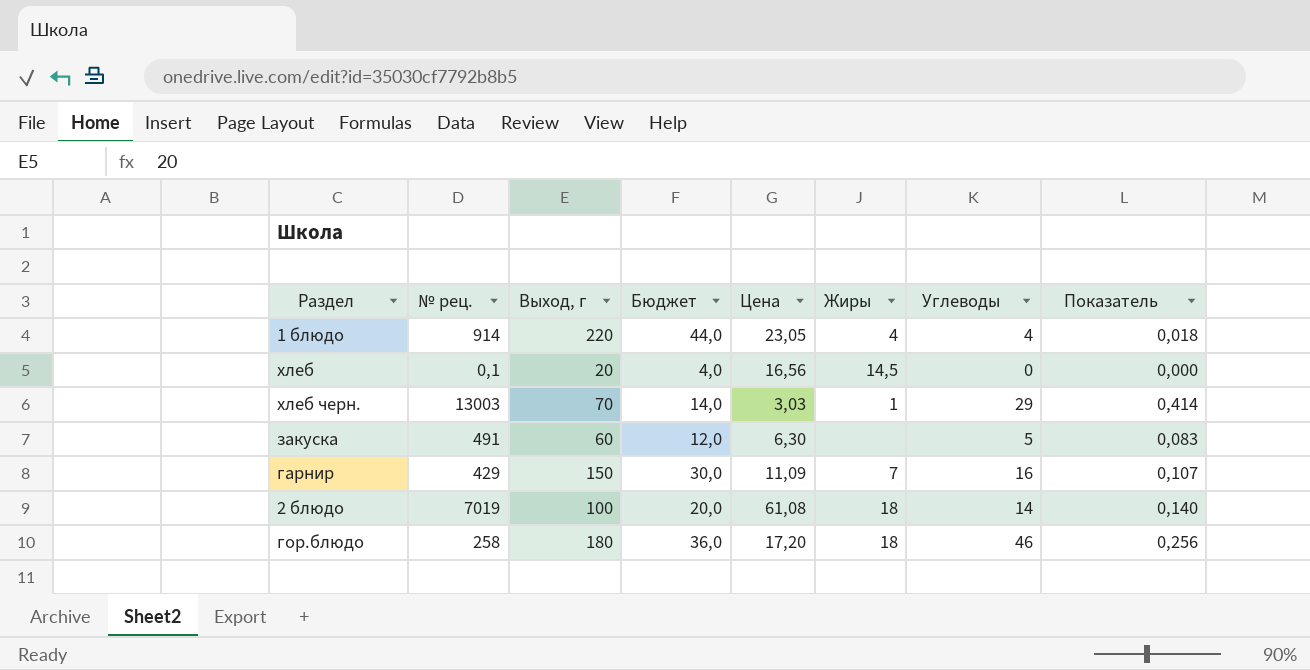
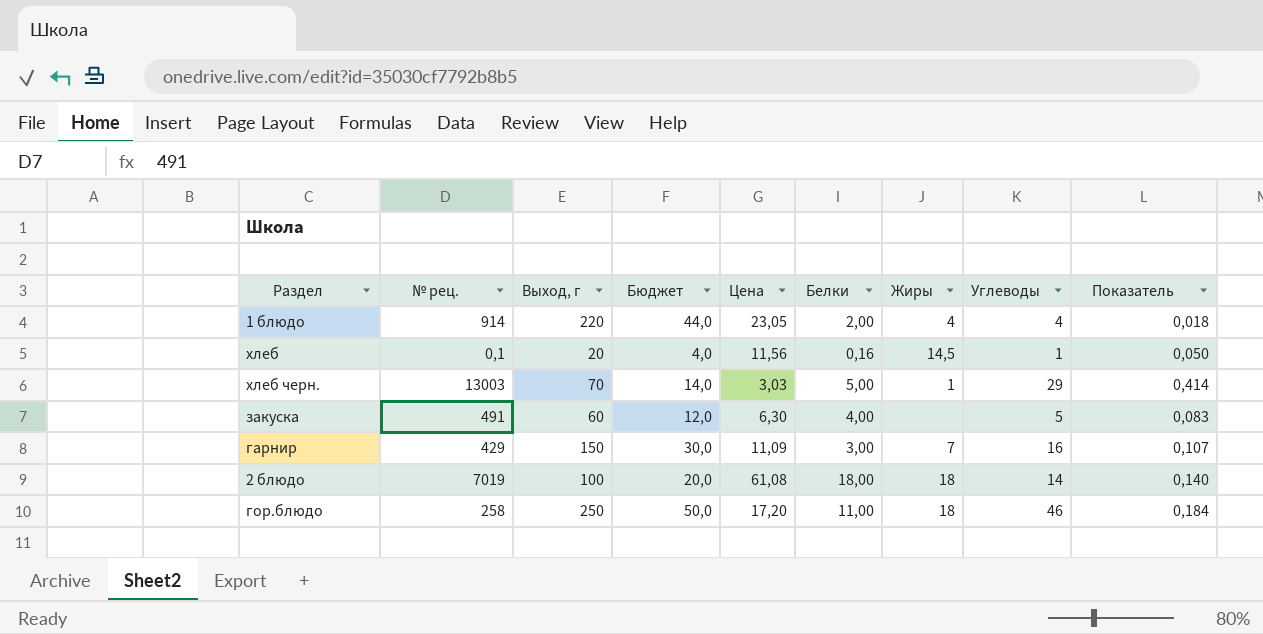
column Белки | position: none -> 6
хлеб | Цена: 16,56 -> 11,56
хлеб | Углеводы: 0 -> 1
хлеб | Показатель: 0,000 -> 0,050
гор.блюдо | Выход, г: 180 -> 250
гор.блюдо | Бюджет: 36,0 -> 50,0
гор.блюдо | Показатель: 0,256 -> 0,184

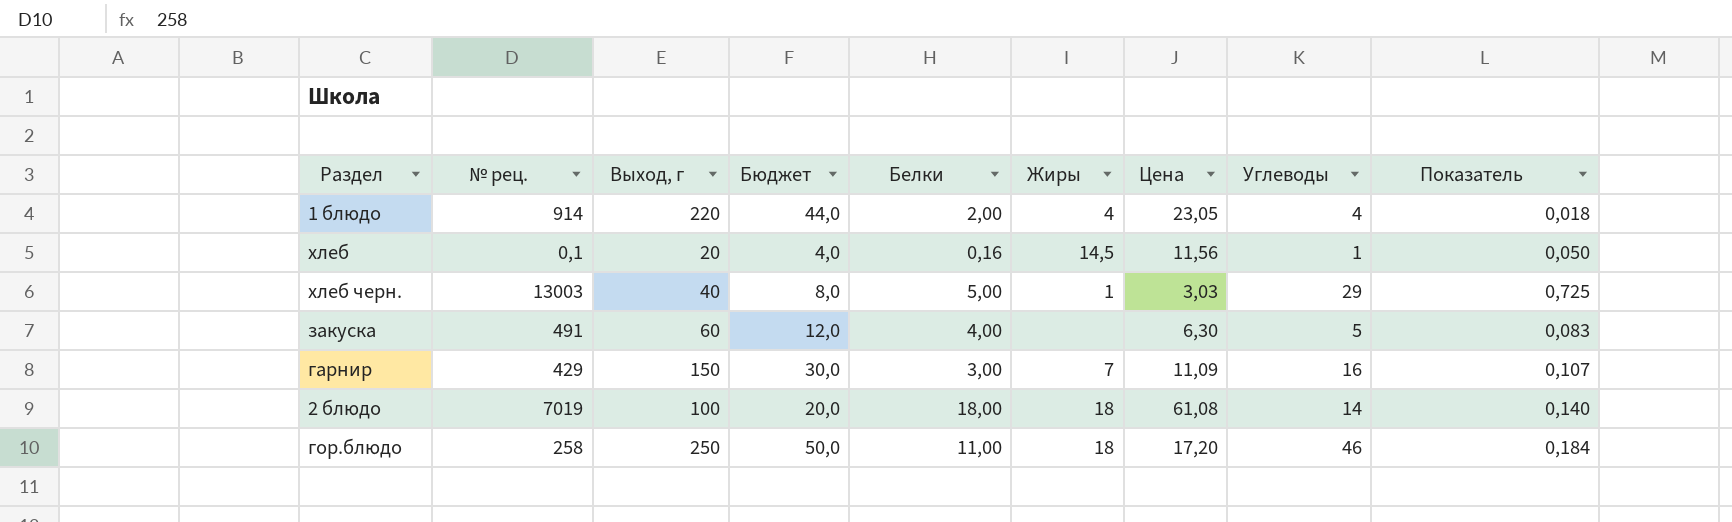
column Цена | position: 5 -> 7
хлеб черн. | Выход, г: 70 -> 40
хлеб черн. | Бюджет: 14,0 -> 8,0
хлеб черн. | Показатель: 0,414 -> 0,725

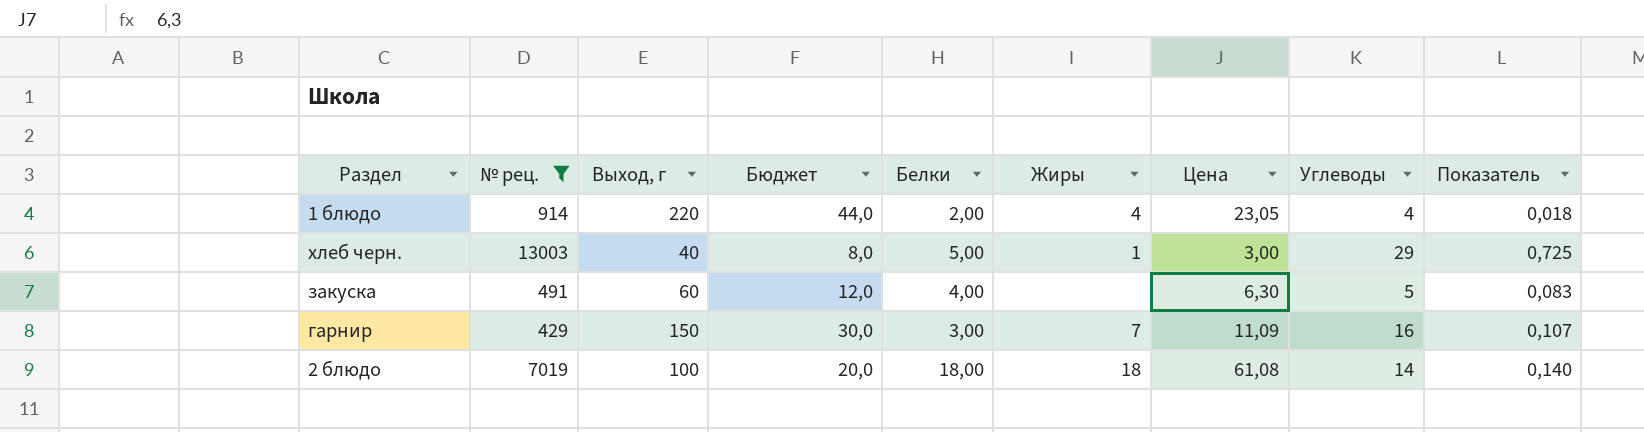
filter: none -> № рец. >= 429
хлеб черн. | Цена: 3,03 -> 3,00

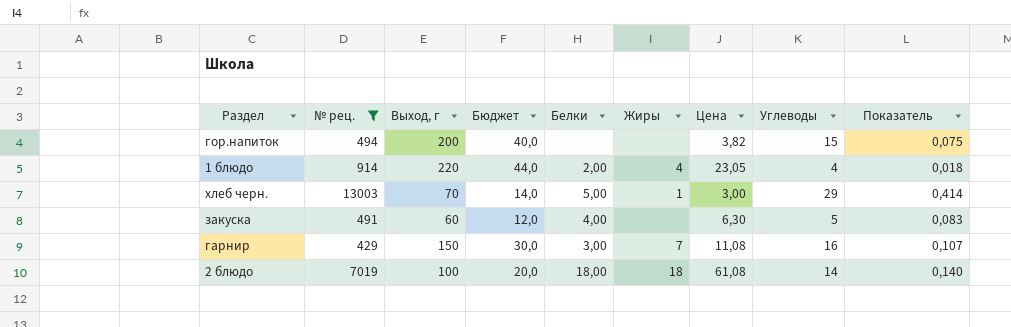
row гор.напиток: none -> 494 | 200 | 40,0 | none | none | 3,82 | 15 | 0,075
хлеб черн. | Выход, г: 40 -> 70
хлеб черн. | Бюджет: 8,0 -> 14,0
хлеб черн. | Показатель: 0,725 -> 0,414
гарнир | Цена: 11,09 -> 11,08

